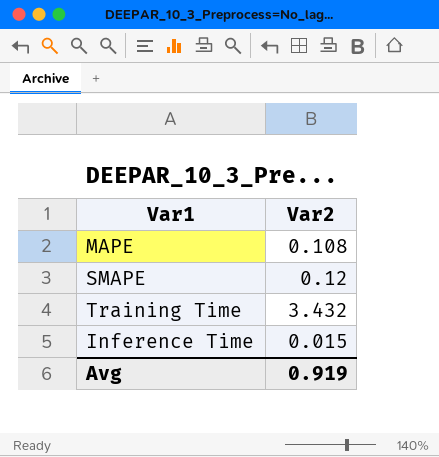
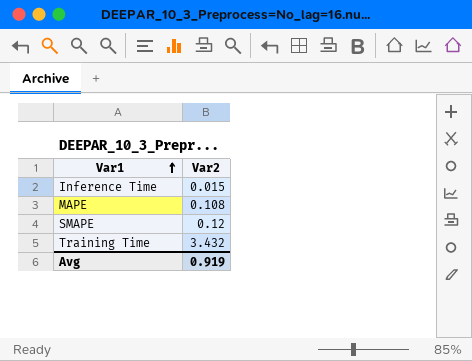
row order: none -> Var1 ascending

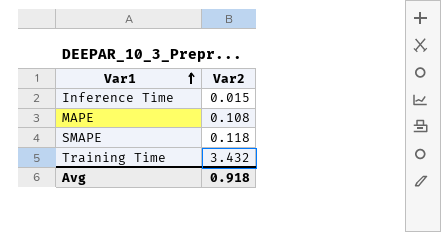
SMAPE | Var2: 0.12 -> 0.118
Avg | Var2: 0.919 -> 0.918

